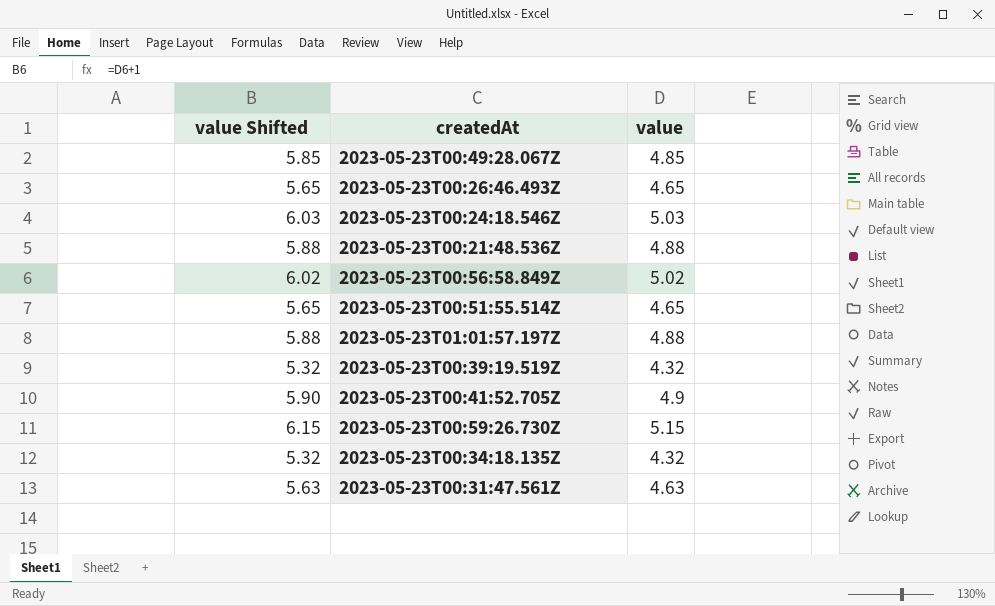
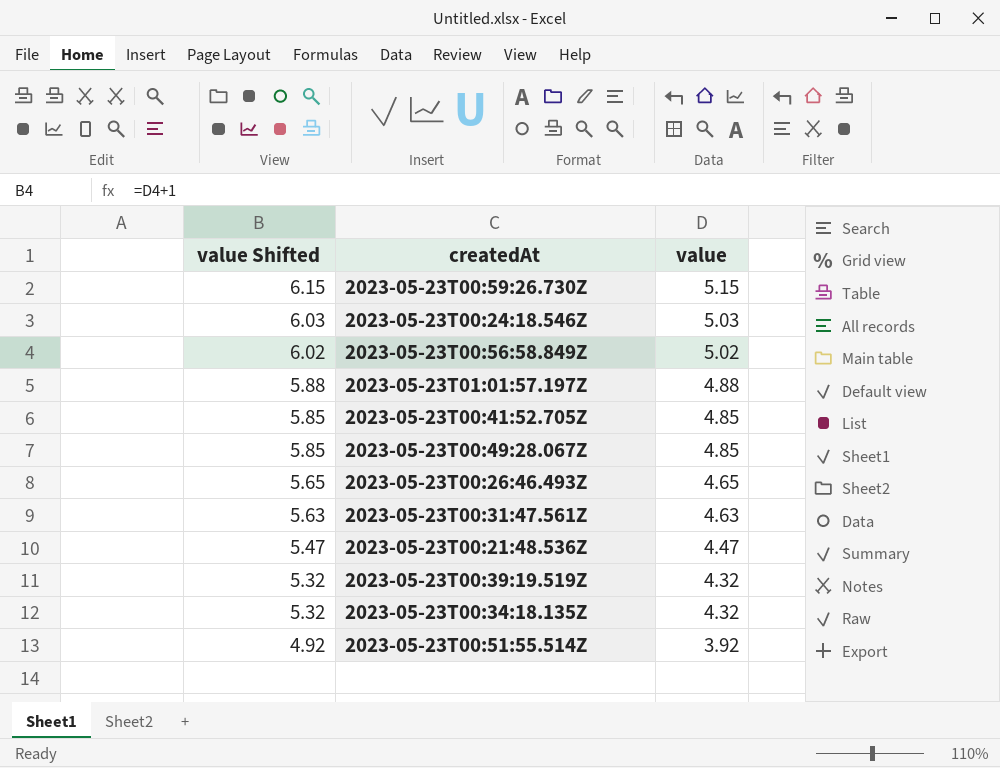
row order: none -> value Shifted descending
2023-05-23T00:41:52.705Z | value Shifted: 5.90 -> 5.85
2023-05-23T00:41:52.705Z | value: 4.9 -> 4.85
2023-05-23T00:21:48.536Z | value Shifted: 5.88 -> 5.47
2023-05-23T00:21:48.536Z | value: 4.88 -> 4.47
2023-05-23T00:51:55.514Z | value Shifted: 5.65 -> 4.92
2023-05-23T00:51:55.514Z | value: 4.65 -> 3.92

